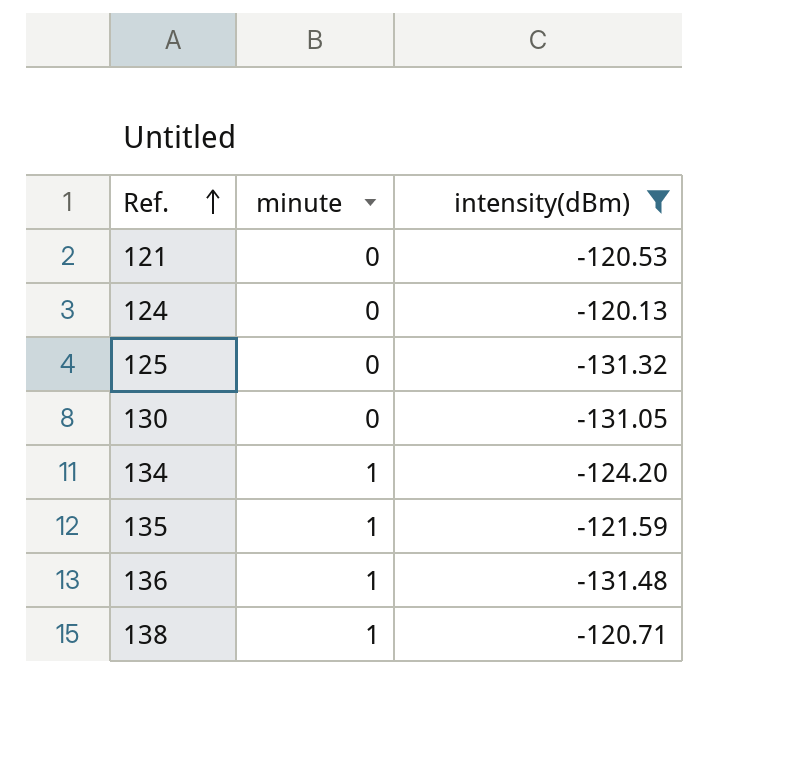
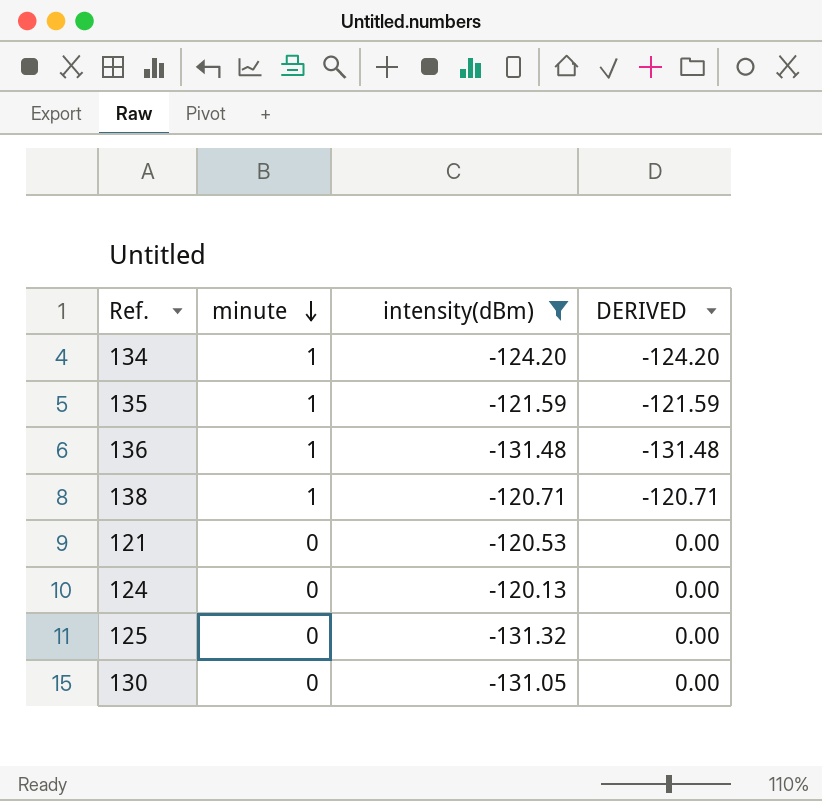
row order: Ref. ascending -> minute descending
column DERIVED | formula: none -> [minute] * [intensity(dBm)]

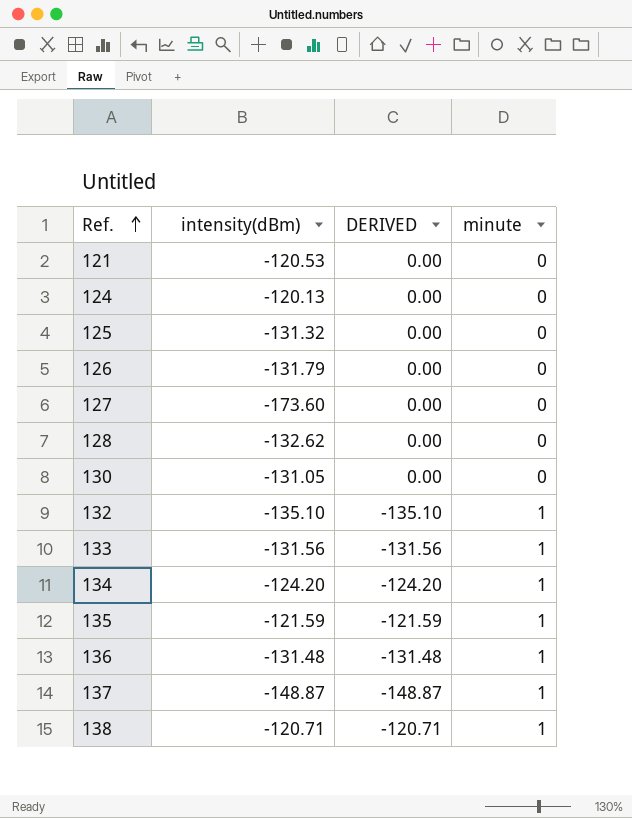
filter: intensity(dBm) >= -131.48 -> none
row order: minute descending -> Ref. ascending
column minute | position: 2 -> 4

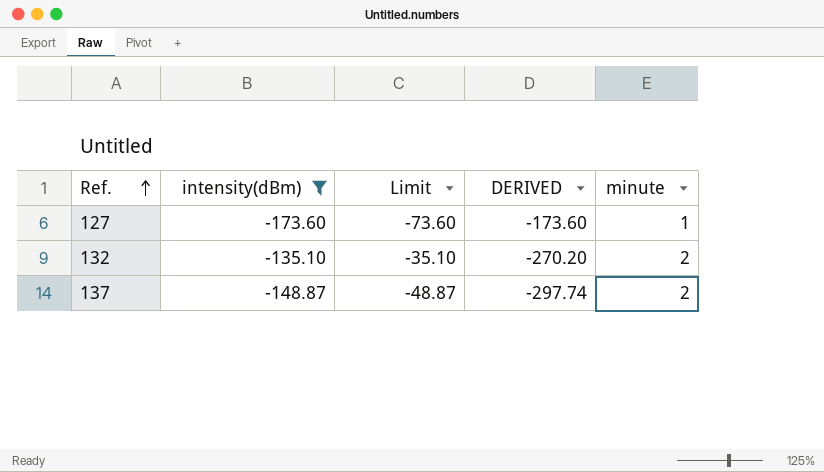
filter: none -> intensity(dBm) <= -135.10
column Limit | formula: none -> [intensity(dBm)] + 100
127 | DERIVED: 0.00 -> -173.60
127 | minute: 0 -> 1
132 | DERIVED: -135.10 -> -270.20
132 | minute: 1 -> 2
137 | DERIVED: -148.87 -> -297.74
137 | minute: 1 -> 2

